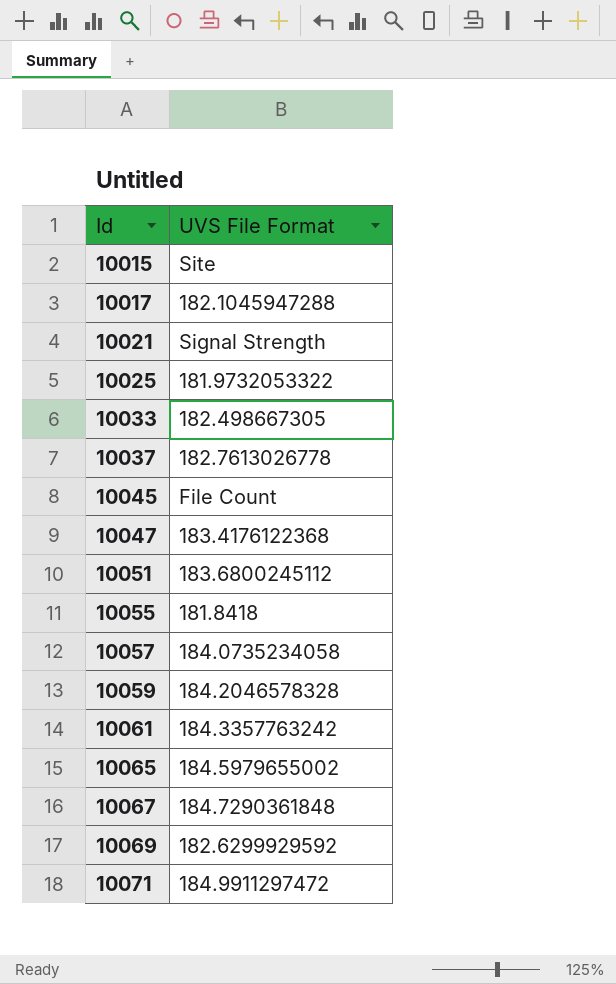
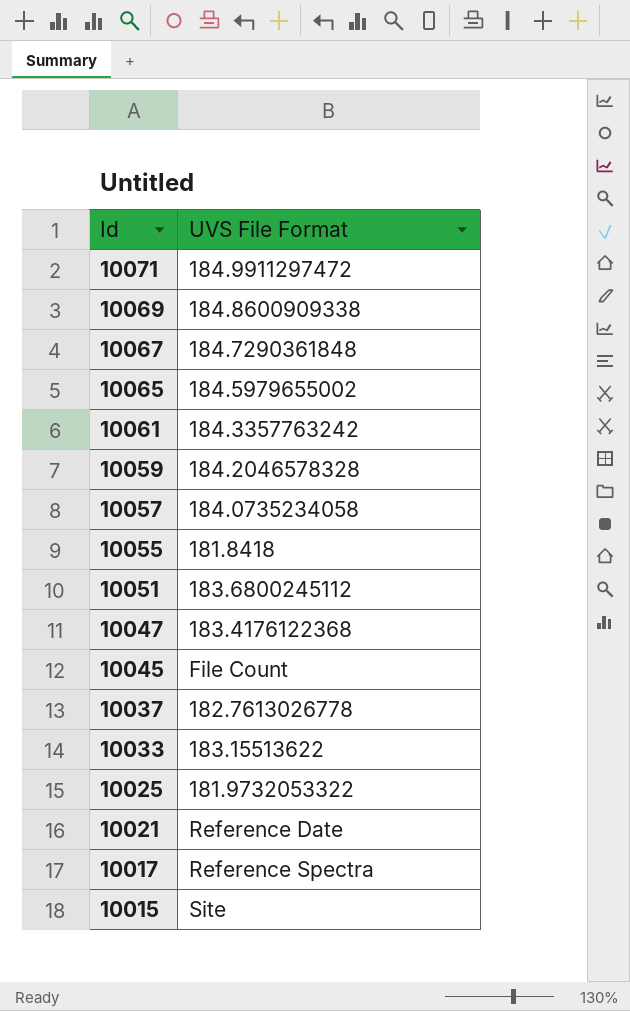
row order: Id ascending -> Id descending
10069 | UVS File Format: 182.6299929592 -> 184.8600909338
10033 | UVS File Format: 182.498667305 -> 183.15513622
10021 | UVS File Format: Signal Strength -> Reference Date
10017 | UVS File Format: 182.1045947288 -> Reference Spectra

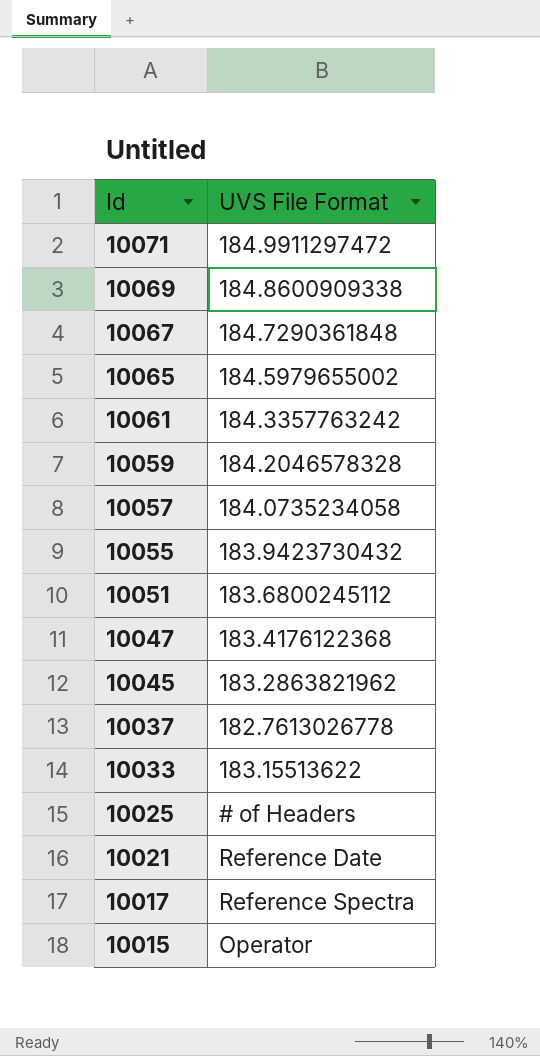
10055 | UVS File Format: 181.8418 -> 183.9423730432
10045 | UVS File Format: File Count -> 183.2863821962
10025 | UVS File Format: 181.9732053322 -> # of Headers
10015 | UVS File Format: Site -> Operator

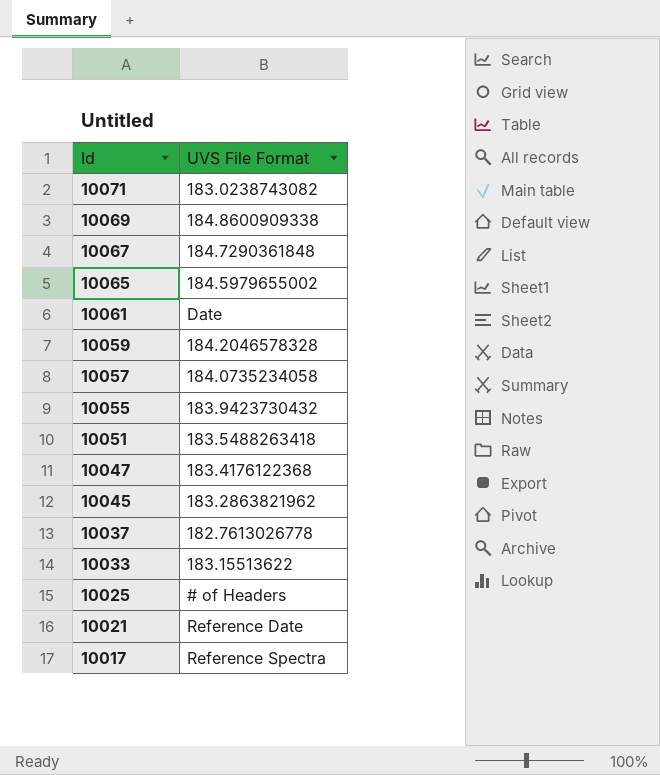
row 10015: Operator -> none
10071 | UVS File Format: 184.9911297472 -> 183.0238743082
10061 | UVS File Format: 184.3357763242 -> Date
10051 | UVS File Format: 183.6800245112 -> 183.5488263418

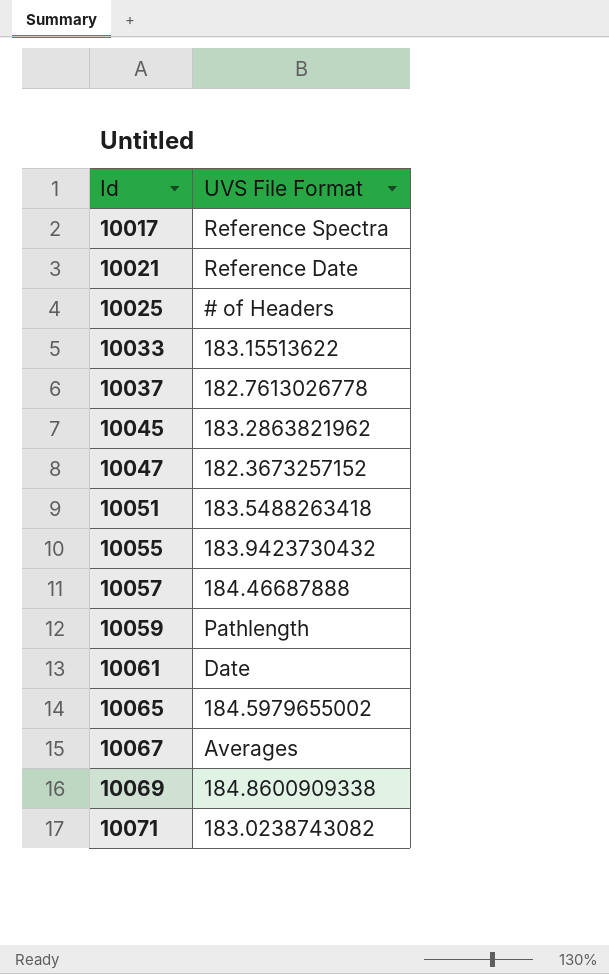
row order: Id descending -> Id ascending
10047 | UVS File Format: 183.4176122368 -> 182.3673257152
10057 | UVS File Format: 184.0735234058 -> 184.46687888
10059 | UVS File Format: 184.2046578328 -> Pathlength
10067 | UVS File Format: 184.7290361848 -> Averages

